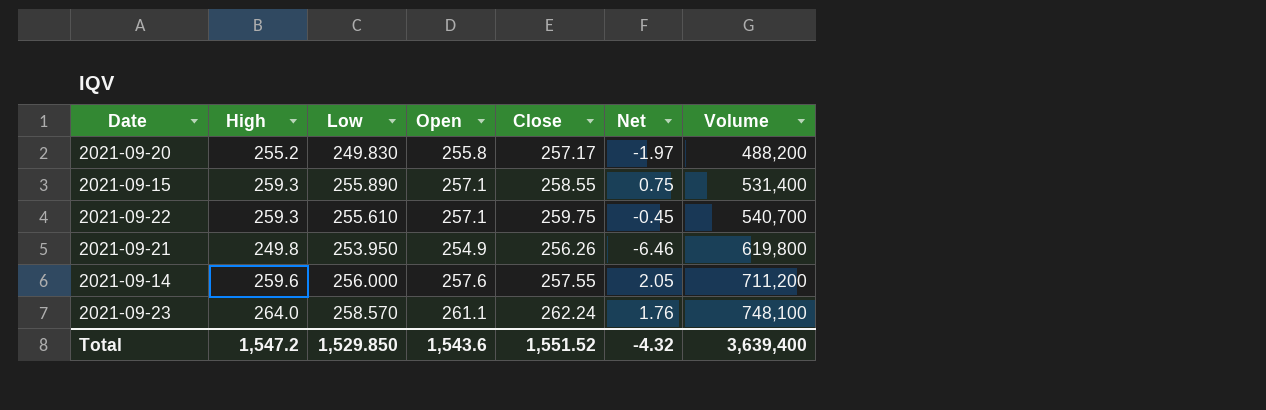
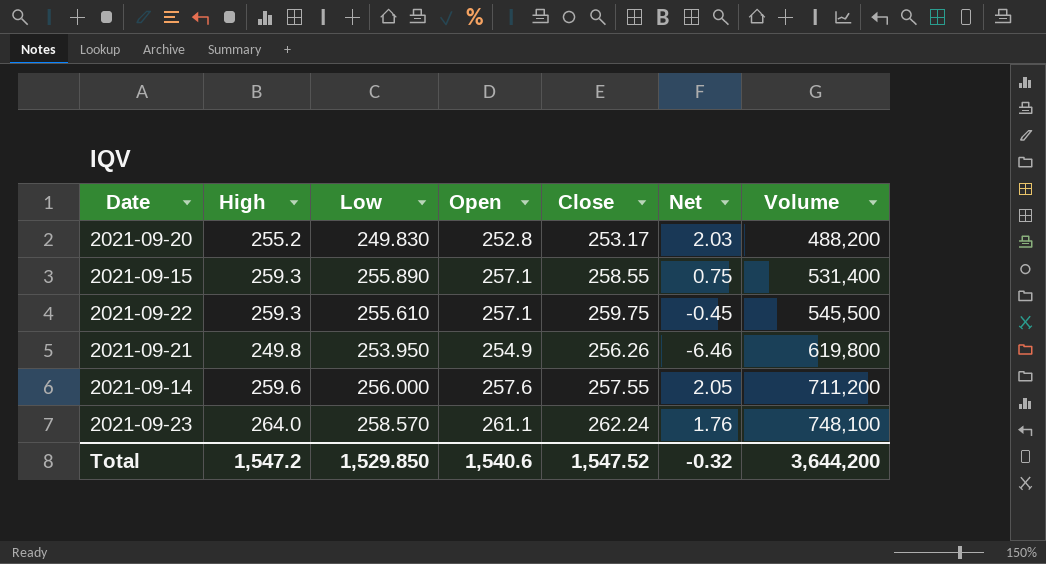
2021-09-20 | Open: 255.8 -> 252.8
2021-09-20 | Close: 257.17 -> 253.17
2021-09-20 | Net: -1.97 -> 2.03
2021-09-22 | Volume: 540,700 -> 545,500
Total | Open: 1,543.6 -> 1,540.6
Total | Close: 1,551.52 -> 1,547.52
Total | Net: -4.32 -> -0.32
Total | Volume: 3,639,400 -> 3,644,200

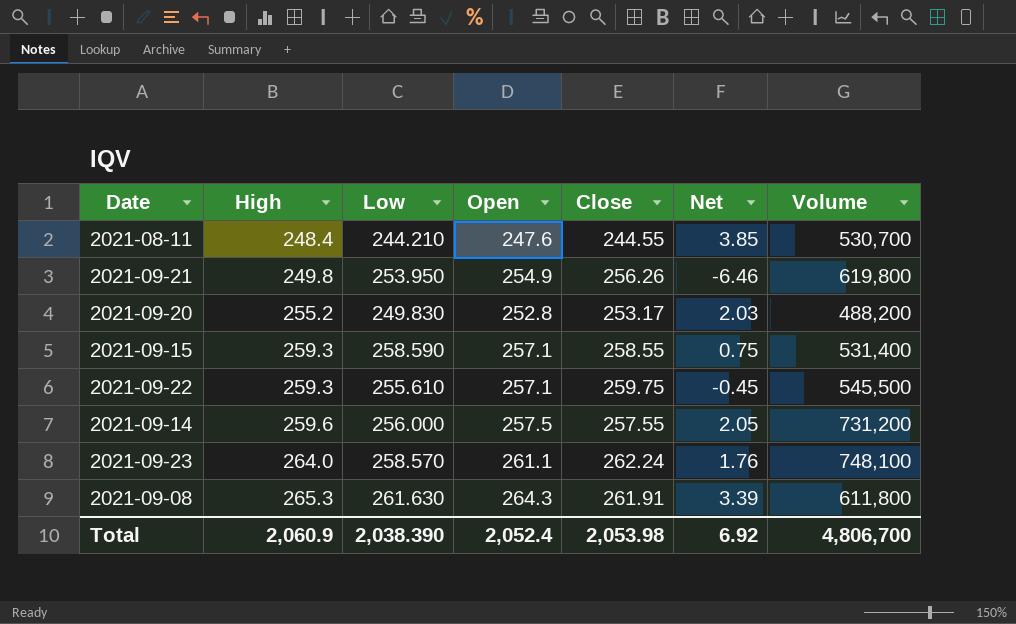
row order: Volume ascending -> High ascending
row 2021-08-11: none -> 248.4 | 244.210 | 247.6 | 244.55 | 3.85 | 530,700
2021-09-15 | Low: 255.890 -> 258.590
2021-09-14 | Open: 257.6 -> 257.5
2021-09-14 | Volume: 711,200 -> 731,200
row 2021-09-08: none -> 265.3 | 261.630 | 264.3 | 261.91 | 3.39 | 611,800
Total | High: 1,547.2 -> 2,060.9
Total | Low: 1,529.850 -> 2,038.390
Total | Open: 1,540.6 -> 2,052.4
Total | Close: 1,547.52 -> 2,053.98
Total | Net: -0.32 -> 6.92
Total | Volume: 3,644,200 -> 4,806,700

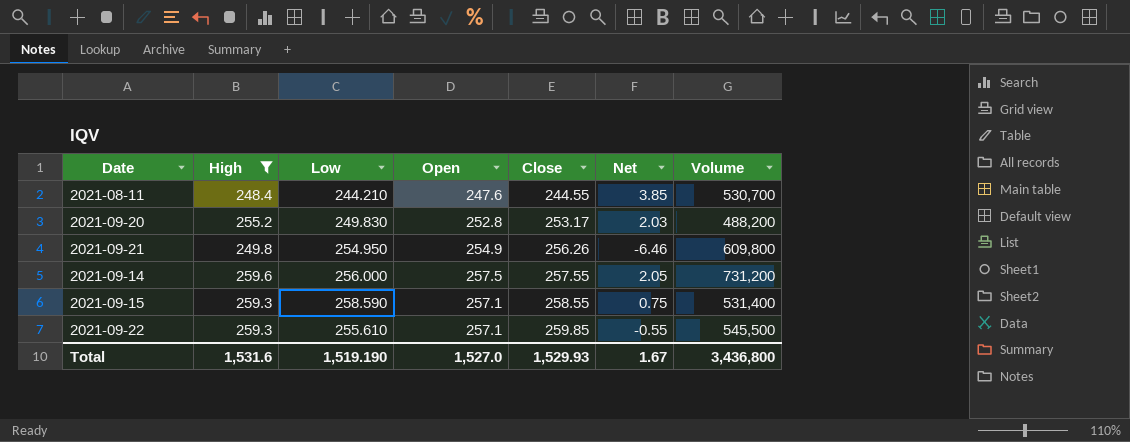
filter: none -> High <= 259.6
row order: High ascending -> Close ascending
2021-09-21 | Low: 253.950 -> 254.950
2021-09-21 | Volume: 619,800 -> 609,800
2021-09-22 | Close: 259.75 -> 259.85
2021-09-22 | Net: -0.45 -> -0.55
Total | High: 2,060.9 -> 1,531.6
Total | Low: 2,038.390 -> 1,519.190
Total | Open: 2,052.4 -> 1,527.0
Total | Close: 2,053.98 -> 1,529.93
Total | Net: 6.92 -> 1.67
Total | Volume: 4,806,700 -> 3,436,800

